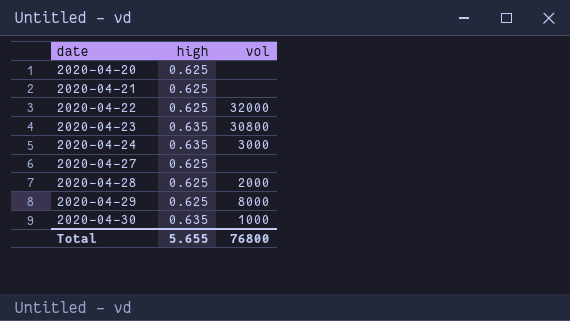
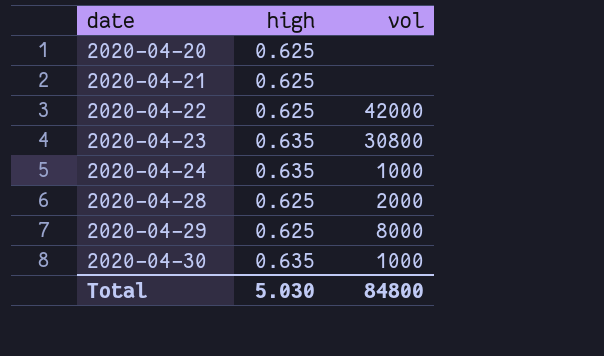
row 2020-04-27: 0.625 | none -> none
2020-04-22 | vol: 32000 -> 42000
2020-04-24 | vol: 3000 -> 1000
Total | high: 5.655 -> 5.030
Total | vol: 76800 -> 84800

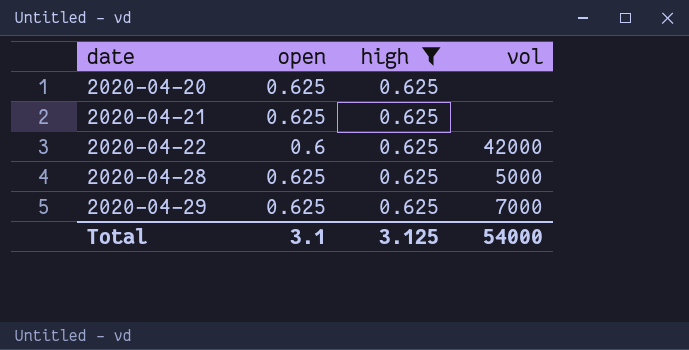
filter: none -> high = 0.625
column open | position: none -> 2
2020-04-28 | vol: 2000 -> 5000
2020-04-29 | vol: 8000 -> 7000
Total | high: 5.030 -> 3.125
Total | vol: 84800 -> 54000

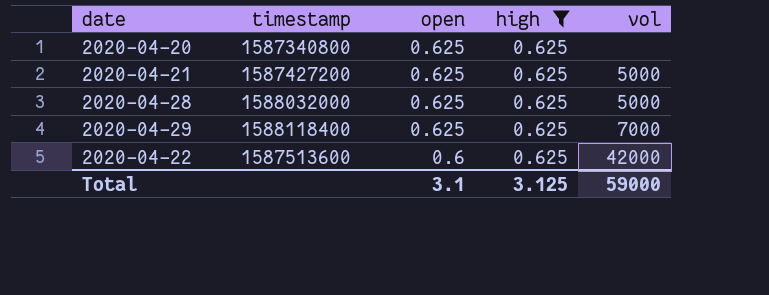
row order: date ascending -> open descending
column timestamp | position: none -> 2
2020-04-21 | vol: none -> 5000
Total | vol: 54000 -> 59000

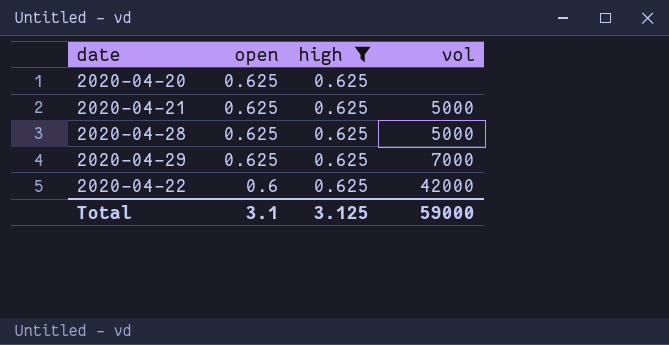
column timestamp | position: 2 -> none

